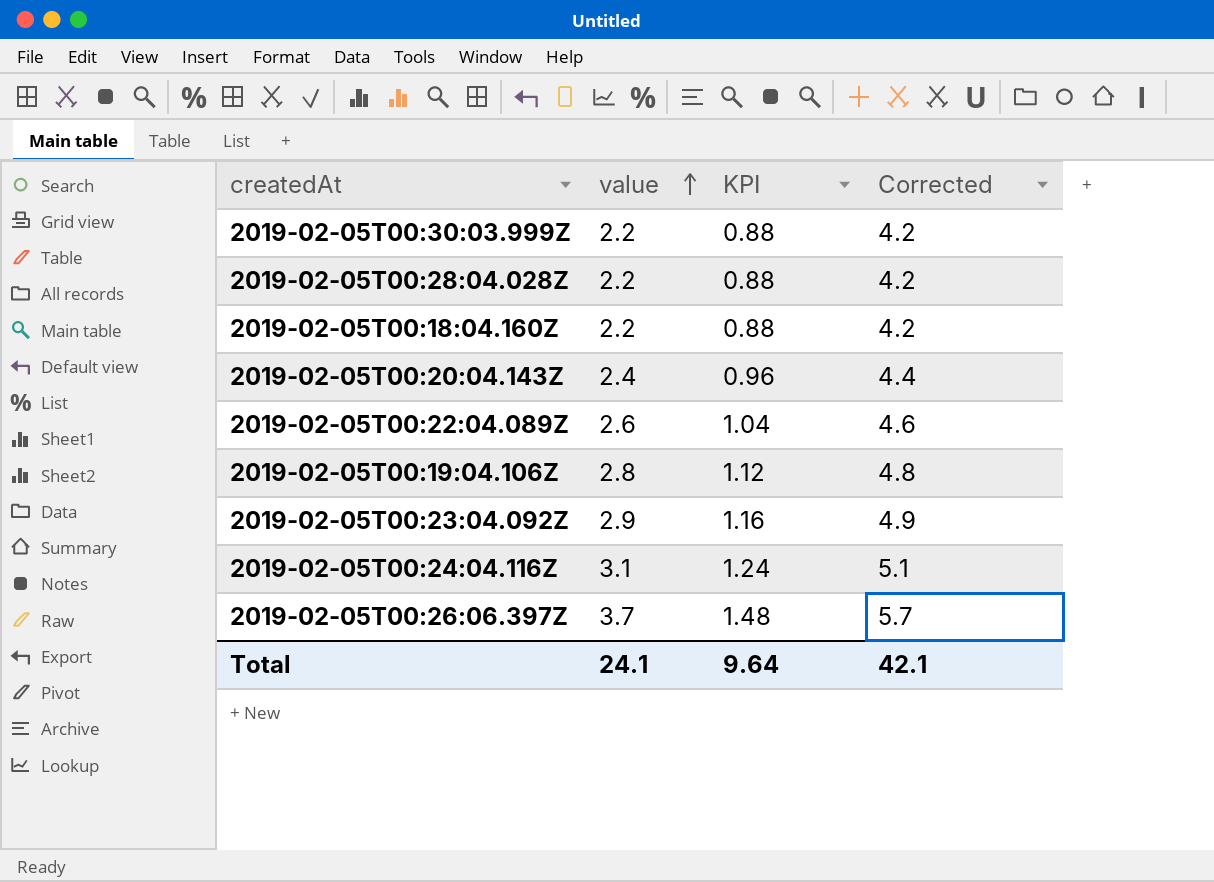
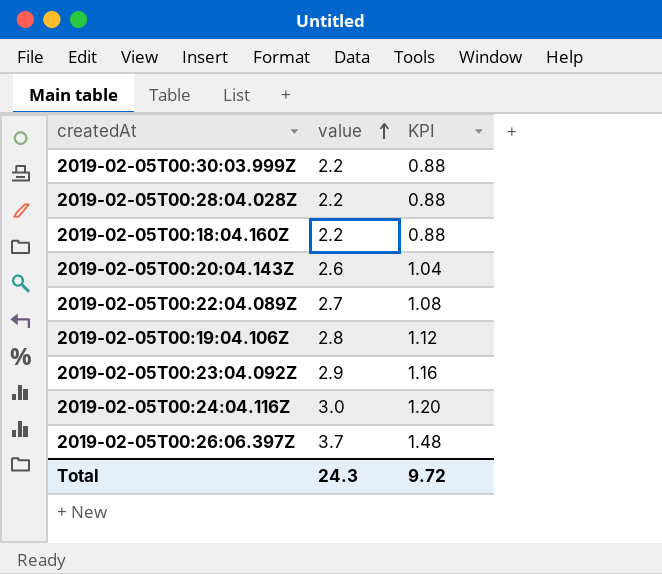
column Corrected | formula: [value] + 2 -> none
2019-02-05T00:20:04.143Z | value: 2.4 -> 2.6
2019-02-05T00:20:04.143Z | KPI: 0.96 -> 1.04
2019-02-05T00:22:04.089Z | value: 2.6 -> 2.7
2019-02-05T00:22:04.089Z | KPI: 1.04 -> 1.08
2019-02-05T00:24:04.116Z | value: 3.1 -> 3.0
2019-02-05T00:24:04.116Z | KPI: 1.24 -> 1.20
Total | value: 24.1 -> 24.3
Total | KPI: 9.64 -> 9.72

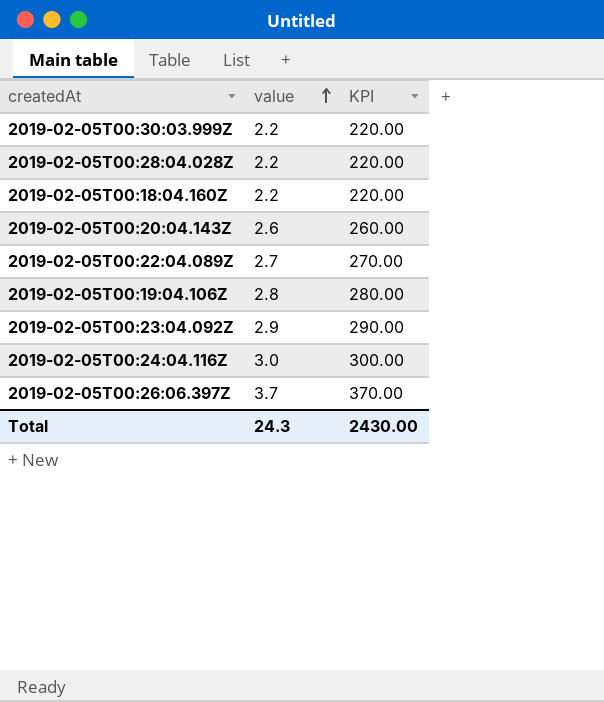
column KPI | formula: [value] * 0.4 -> [value] * 100
Total | KPI: 9.72 -> 2430.00

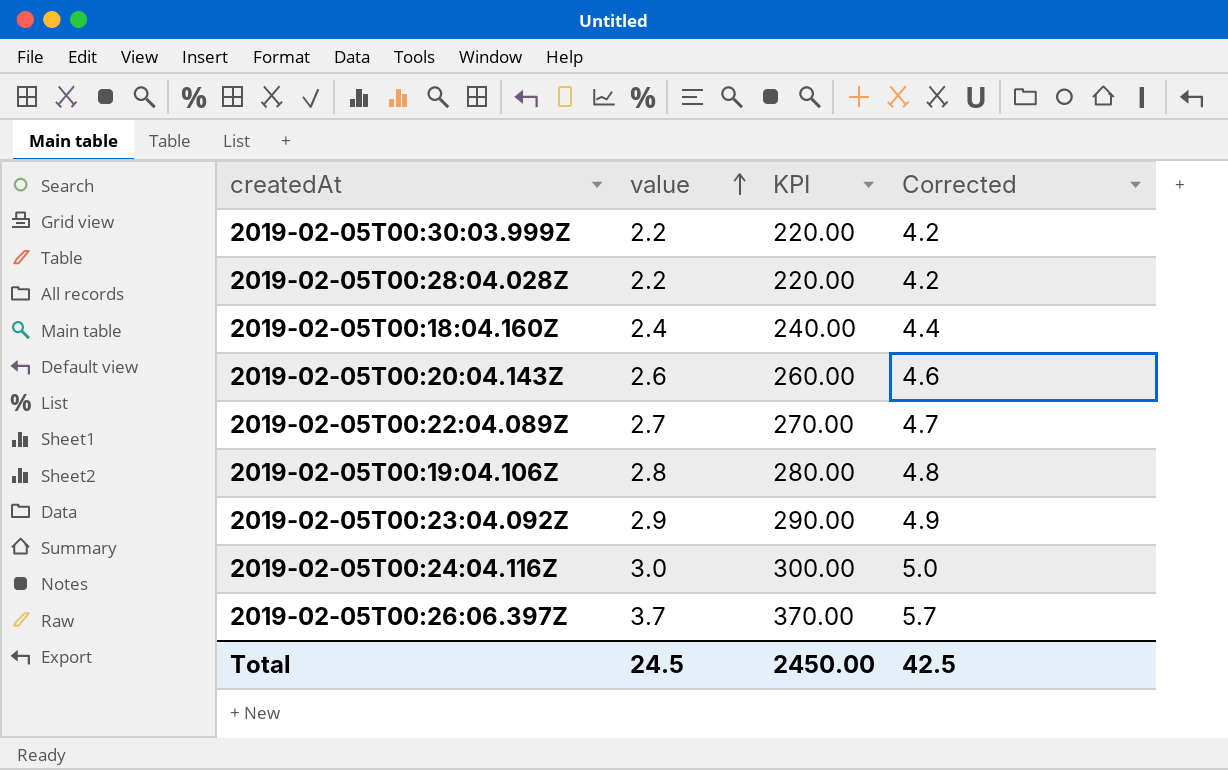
column Corrected | formula: none -> [value] + 2
2019-02-05T00:18:04.160Z | value: 2.2 -> 2.4
2019-02-05T00:18:04.160Z | KPI: 220.00 -> 240.00
Total | value: 24.3 -> 24.5
Total | KPI: 2430.00 -> 2450.00

